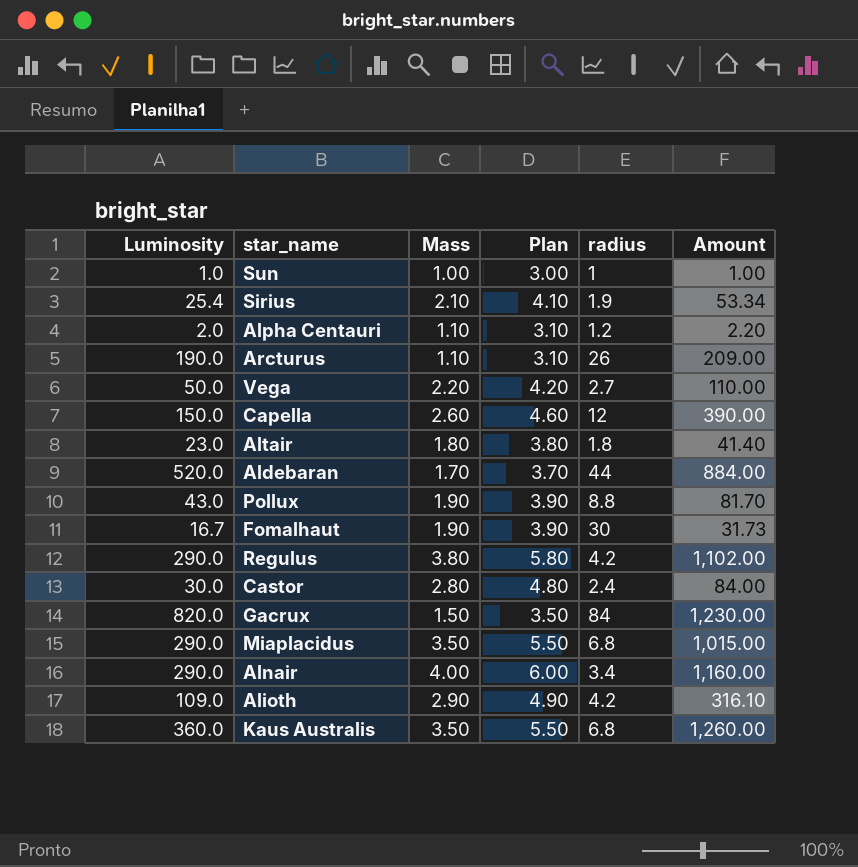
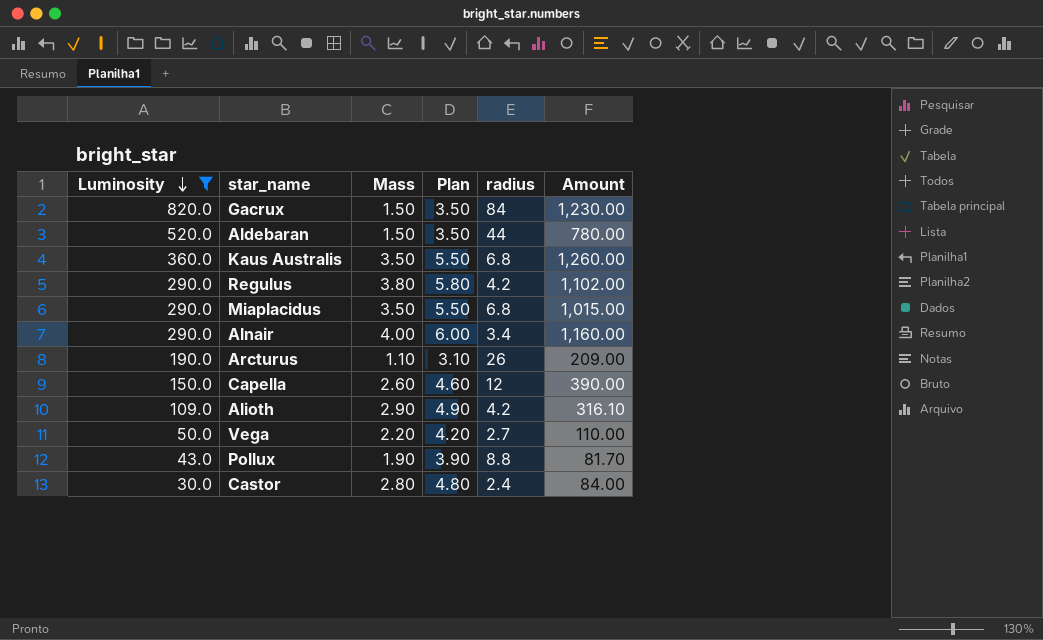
filter: none -> Luminosity >= 30.0
row order: none -> Luminosity descending
Aldebaran | Mass: 1.70 -> 1.50
Aldebaran | Plan: 3.70 -> 3.50
Aldebaran | Amount: 884.00 -> 780.00

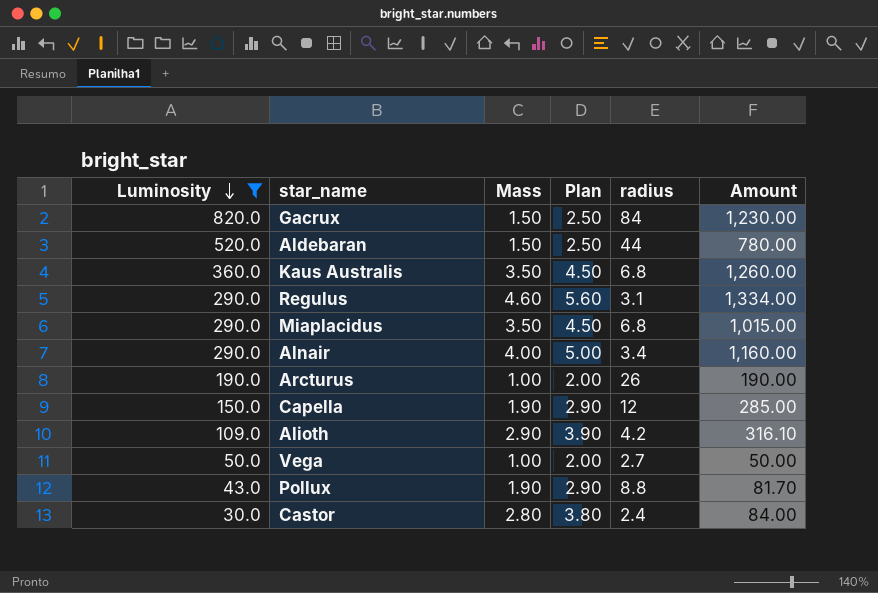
column Plan | formula: [Mass] + 2 -> [Mass] + 1
Regulus | Mass: 3.80 -> 4.60
Regulus | radius: 4.2 -> 3.1
Regulus | Amount: 1,102.00 -> 1,334.00
Arcturus | Mass: 1.10 -> 1.00
Arcturus | Amount: 209.00 -> 190.00
Capella | Mass: 2.60 -> 1.90
Capella | Amount: 390.00 -> 285.00
Vega | Mass: 2.20 -> 1.00
Vega | Amount: 110.00 -> 50.00

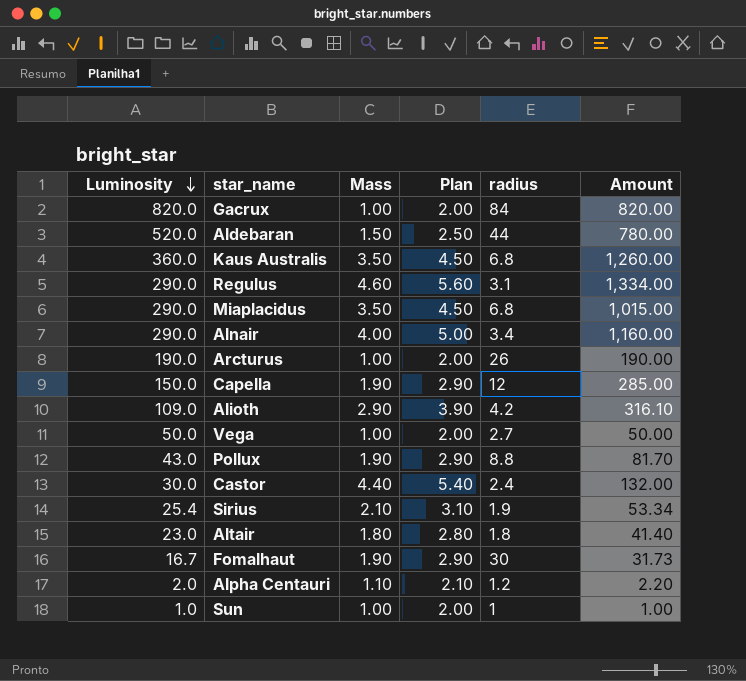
filter: Luminosity >= 30.0 -> none
Gacrux | Mass: 1.50 -> 1.00
Gacrux | Plan: 2.50 -> 2.00
Gacrux | Amount: 1,230.00 -> 820.00
Castor | Mass: 2.80 -> 4.40
Castor | Plan: 3.80 -> 5.40
Castor | Amount: 84.00 -> 132.00

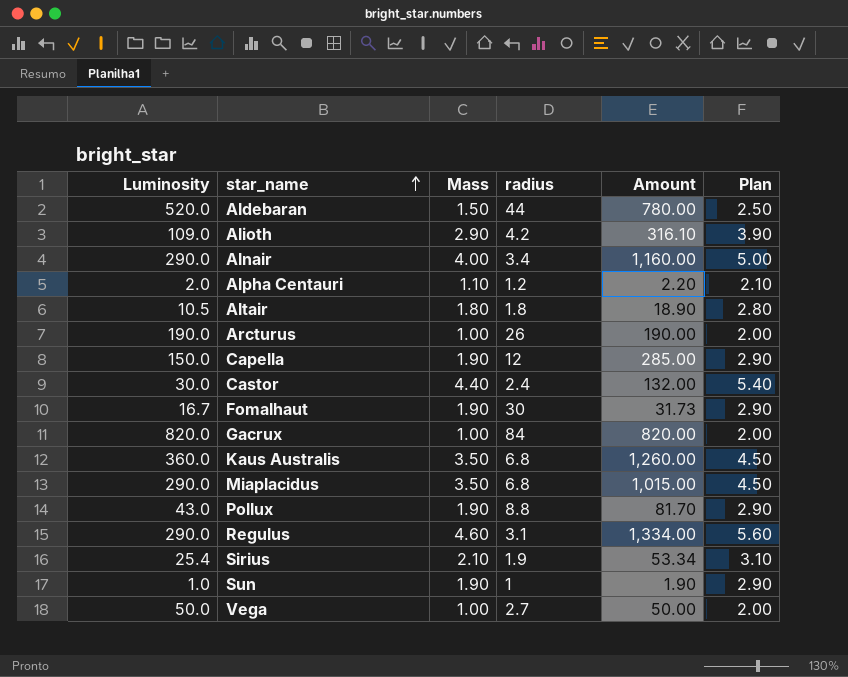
row order: Luminosity descending -> star_name ascending
column Plan | position: 4 -> 6
Altair | Luminosity: 23.0 -> 10.5
Altair | Amount: 41.40 -> 18.90
Sun | Mass: 1.00 -> 1.90
Sun | Amount: 1.00 -> 1.90
Sun | Plan: 2.00 -> 2.90

